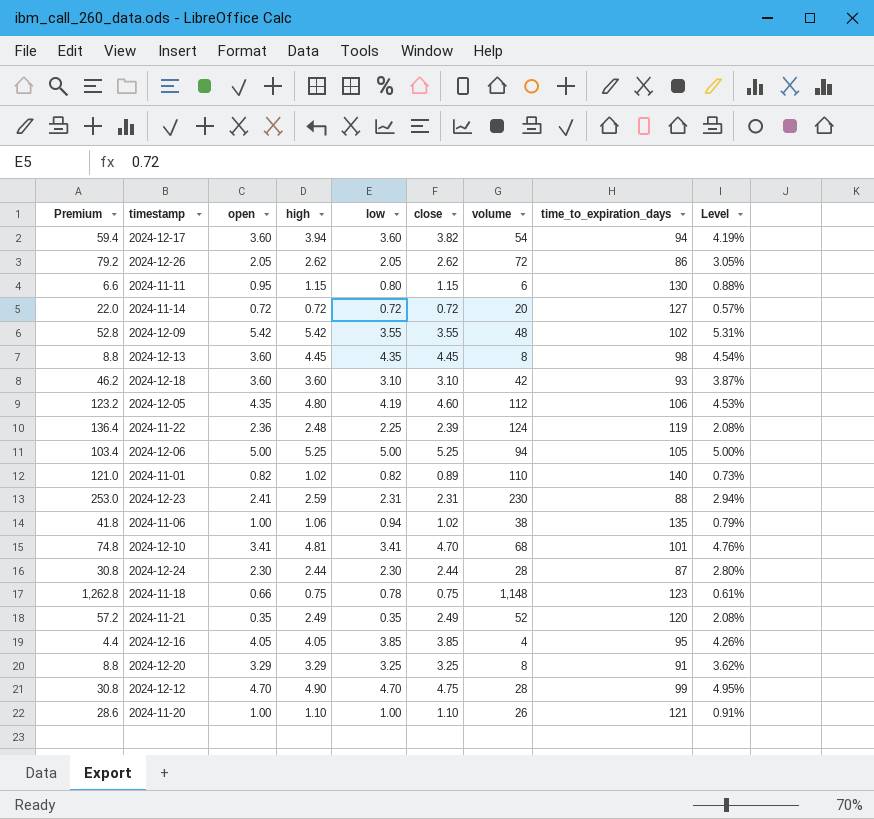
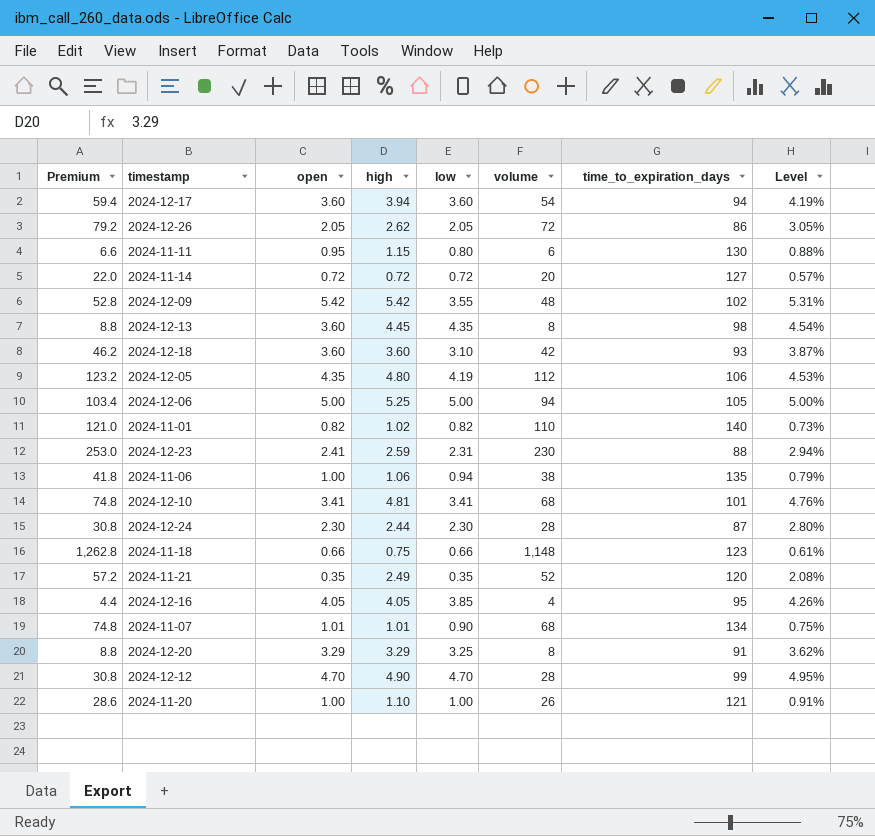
column close | position: 6 -> none
row 2024-11-22: 136.4 | 2.36 | 2.48 | 2.25 | 2.39 | 124 | 119 | 2.08% -> none
2024-11-18 | low: 0.78 -> 0.66
row 2024-11-07: none -> 74.8 | 1.01 | 1.01 | 0.90 | 68 | 134 | 0.75%

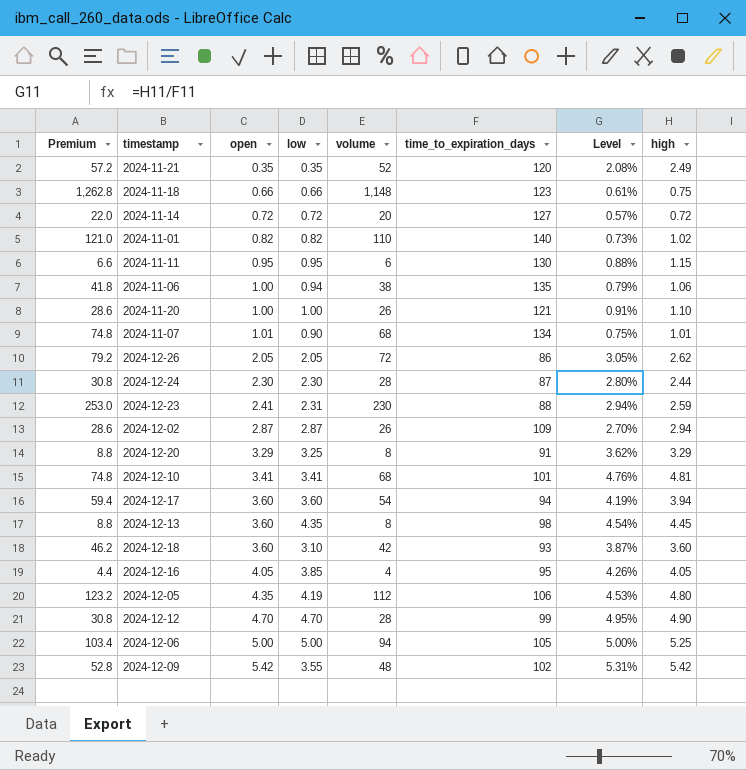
row order: none -> open ascending
column high | position: 4 -> 8
2024-11-11 | low: 0.80 -> 0.95
row 2024-12-02: none -> 28.6 | 2.87 | 2.87 | 26 | 109 | 2.70% | 2.94

